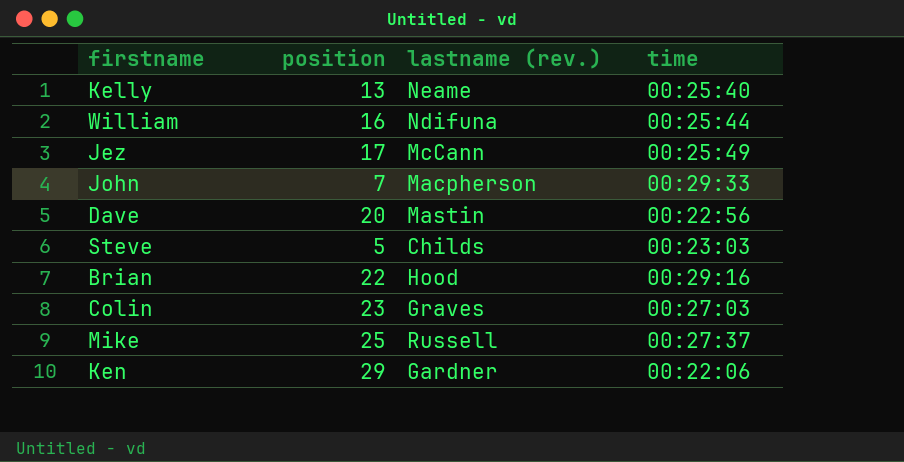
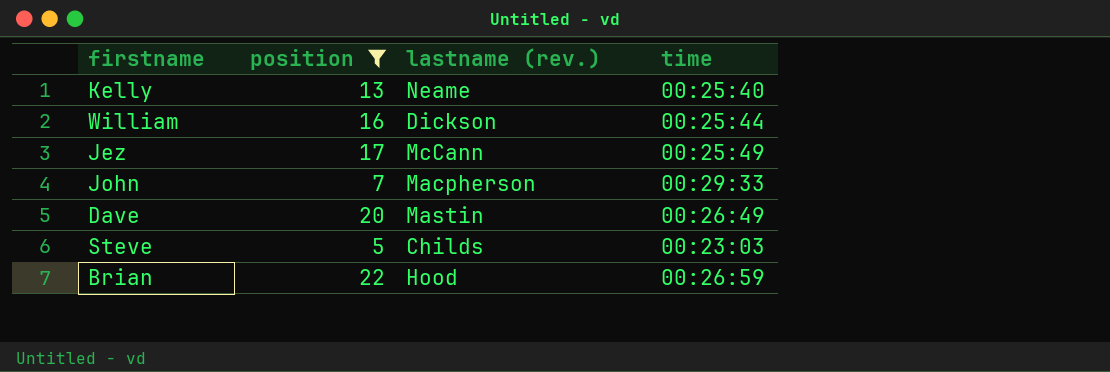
filter: none -> position <= 22
William | lastname (rev.): Ndifuna -> Dickson
Dave | time: 00:22:56 -> 00:26:49
Brian | time: 00:29:16 -> 00:26:59

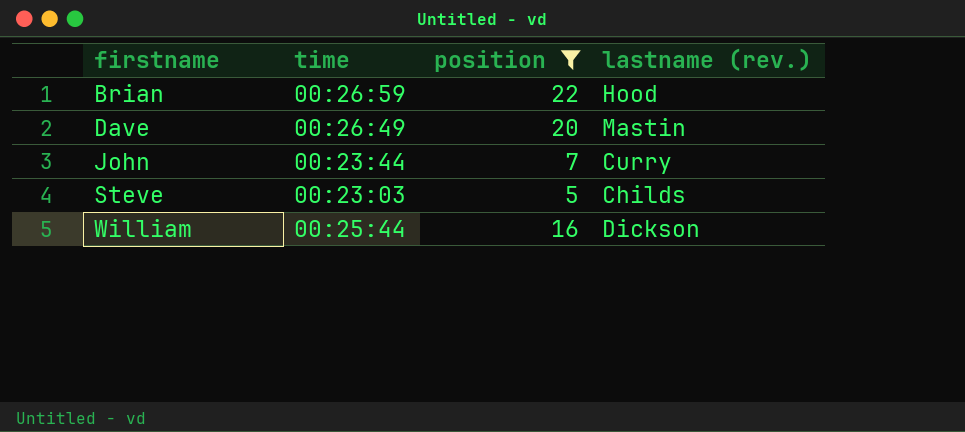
row order: none -> firstname ascending
column time | position: 4 -> 2
row Kelly: 13 | Neame | 00:25:40 -> none
row Jez: 17 | McCann | 00:25:49 -> none
John | time: 00:29:33 -> 00:23:44
John | lastname (rev.): Macpherson -> Curry

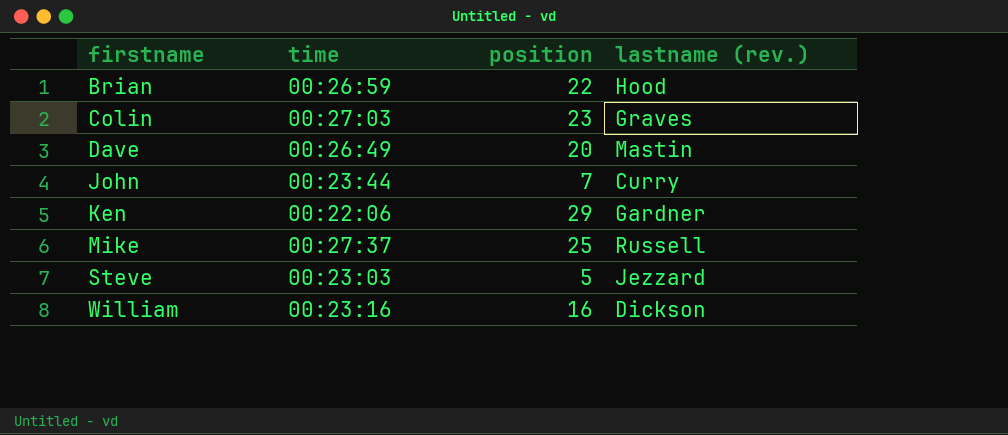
filter: position <= 22 -> none
Steve | lastname (rev.): Childs -> Jezzard
William | time: 00:25:44 -> 00:23:16

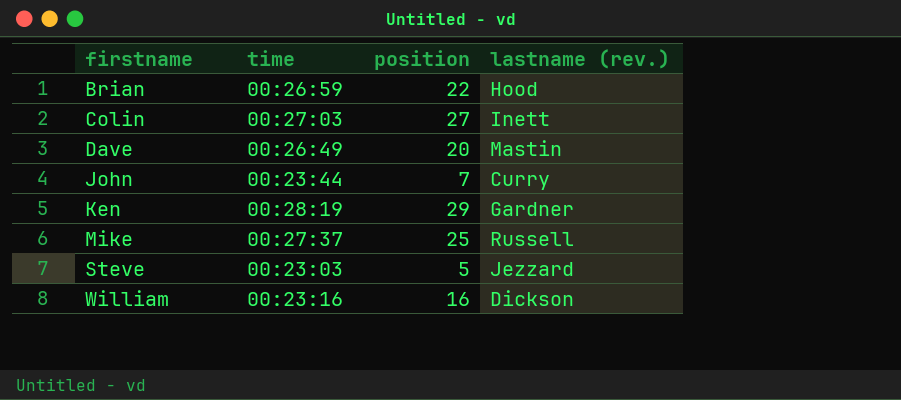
Colin | position: 23 -> 27
Colin | lastname (rev.): Graves -> Inett
Ken | time: 00:22:06 -> 00:28:19

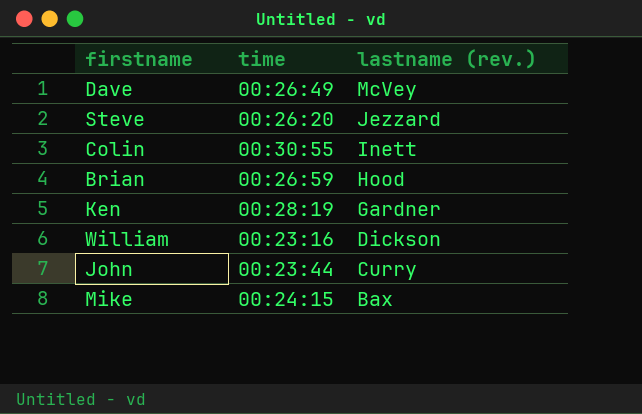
row order: firstname ascending -> lastname (rev.) descending
column position | position: 3 -> none
Dave | lastname (rev.): Mastin -> McVey
Steve | time: 00:23:03 -> 00:26:20
Colin | time: 00:27:03 -> 00:30:55
Mike | time: 00:27:37 -> 00:24:15
Mike | lastname (rev.): Russell -> Bax

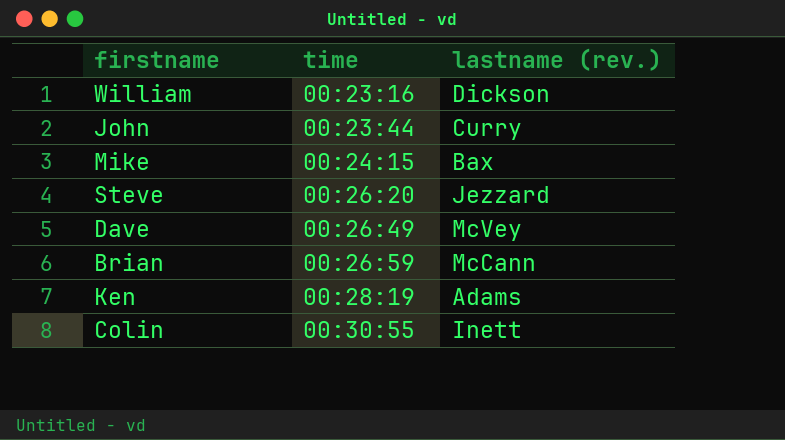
row order: lastname (rev.) descending -> time ascending
Brian | lastname (rev.): Hood -> McCann
Ken | lastname (rev.): Gardner -> Adams

